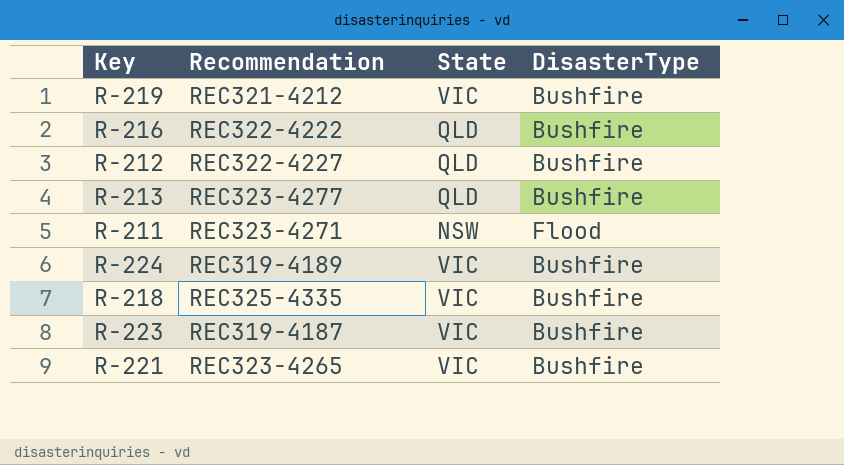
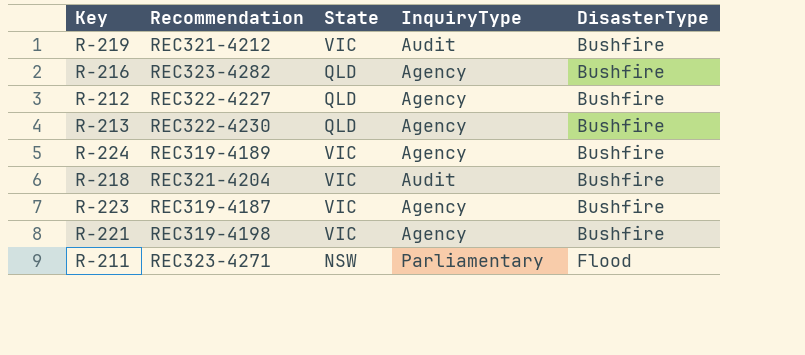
row order: none -> DisasterType ascending
column InquiryType | position: none -> 4
R-216 | Recommendation: REC322-4222 -> REC323-4282
R-213 | Recommendation: REC323-4277 -> REC322-4230
R-218 | Recommendation: REC325-4335 -> REC321-4204
R-221 | Recommendation: REC323-4265 -> REC319-4198

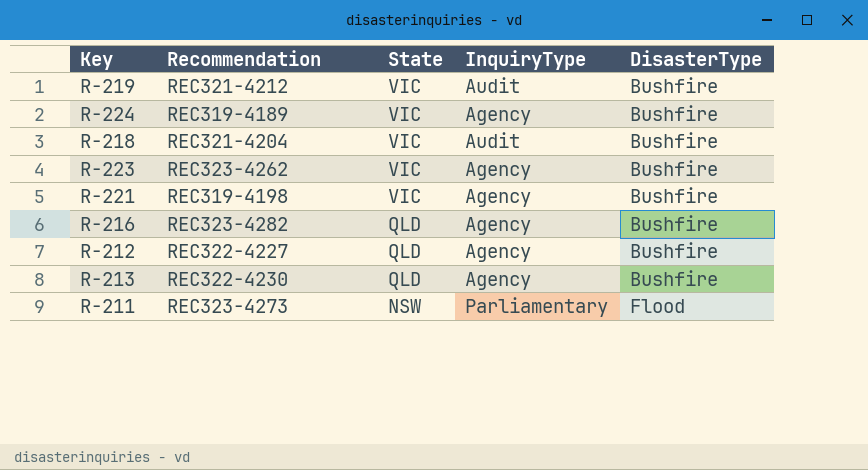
row order: DisasterType ascending -> State descending
R-223 | Recommendation: REC319-4187 -> REC323-4262
R-211 | Recommendation: REC323-4271 -> REC323-4273

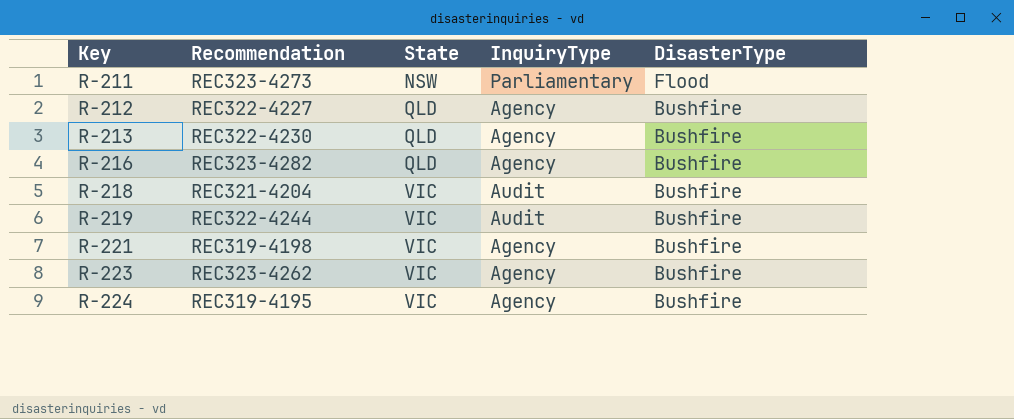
row order: State descending -> Key ascending
R-219 | Recommendation: REC321-4212 -> REC322-4244
R-224 | Recommendation: REC319-4189 -> REC319-4195

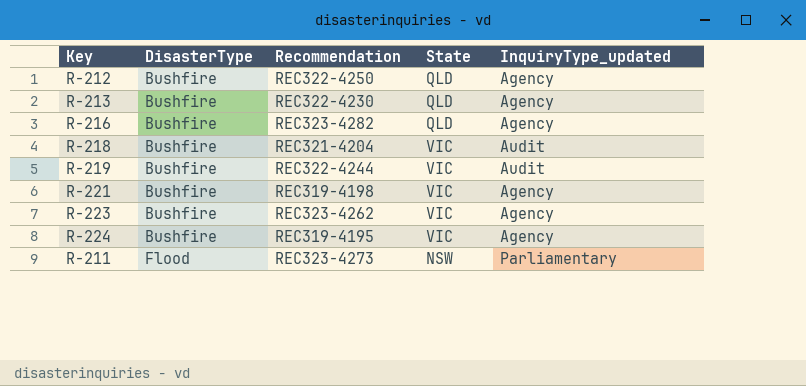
row order: Key ascending -> DisasterType ascending
column DisasterType | position: 5 -> 2
column name: InquiryType -> InquiryType_updated
R-212 | Recommendation: REC322-4227 -> REC322-4250

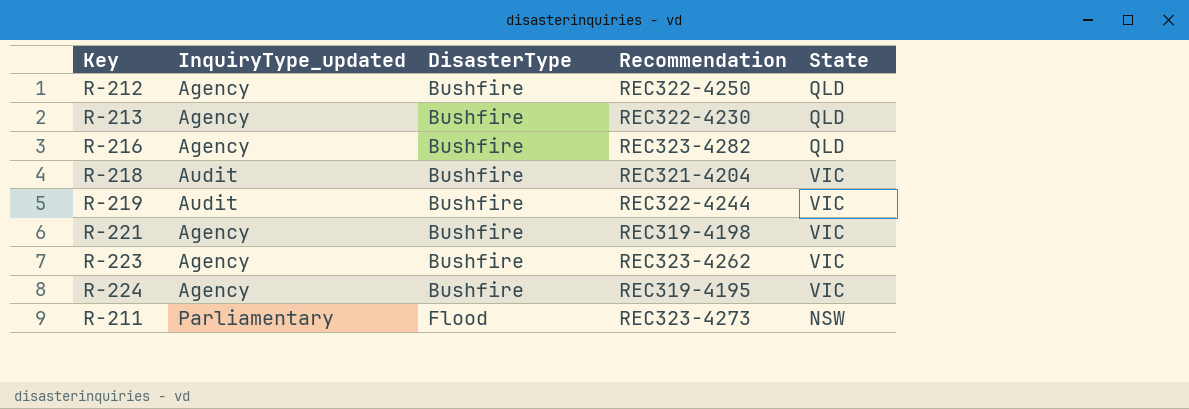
column InquiryType_updated | position: 5 -> 2

